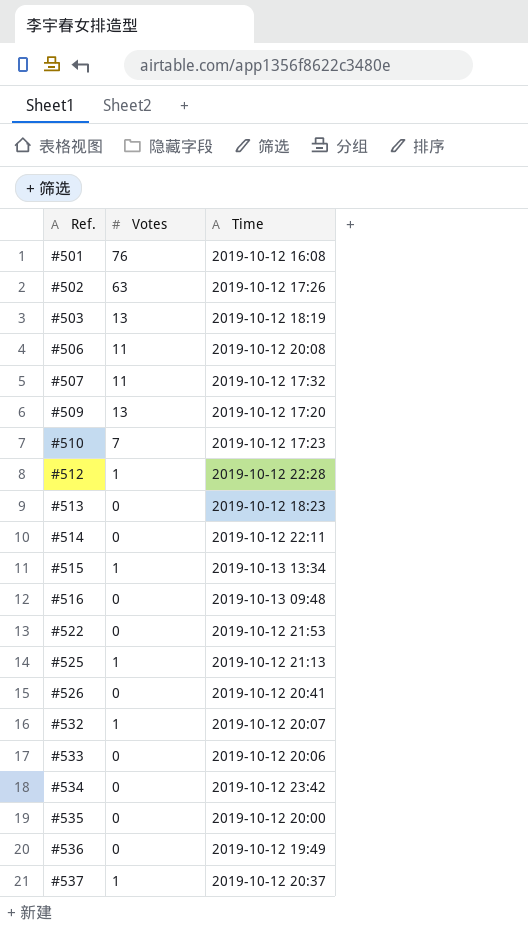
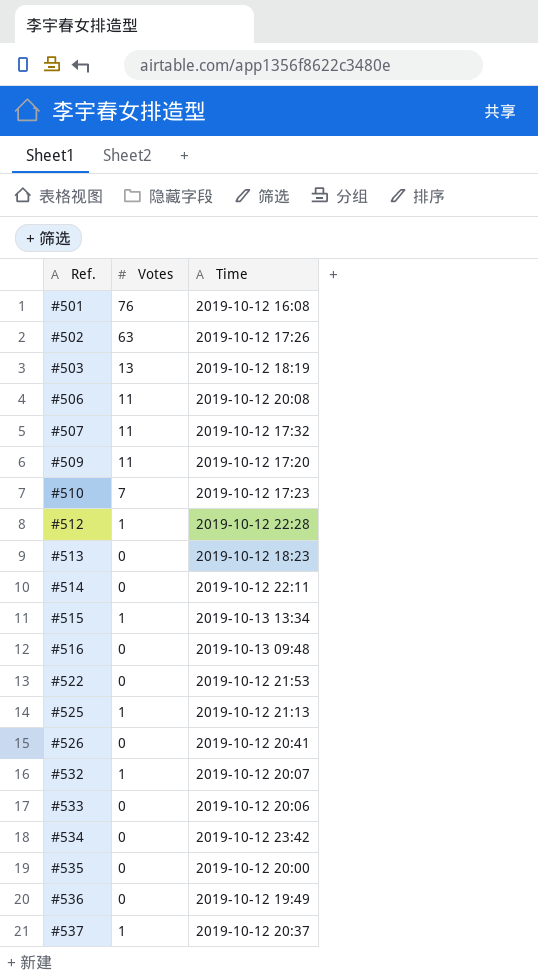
#509 | Votes: 13 -> 11

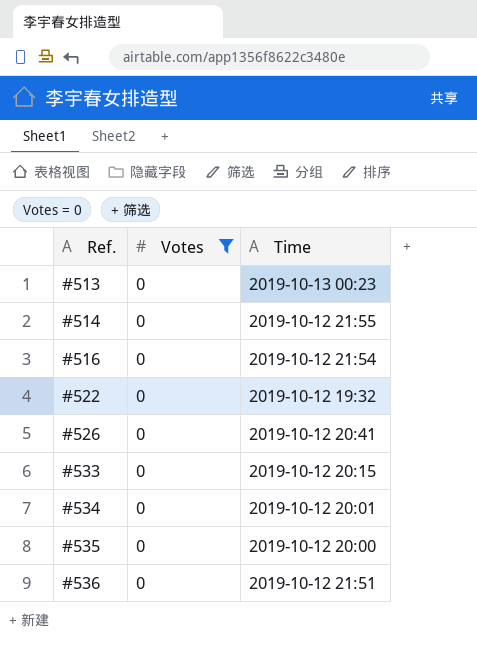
filter: none -> Votes = 0
#513 | Time: 2019-10-12 18:23 -> 2019-10-13 00:23
#514 | Time: 2019-10-12 22:11 -> 2019-10-12 21:55
#516 | Time: 2019-10-13 09:48 -> 2019-10-12 21:54
#522 | Time: 2019-10-12 21:53 -> 2019-10-12 19:32
#533 | Time: 2019-10-12 20:06 -> 2019-10-12 20:15
#534 | Time: 2019-10-12 23:42 -> 2019-10-12 20:01
#536 | Time: 2019-10-12 19:49 -> 2019-10-12 21:51

